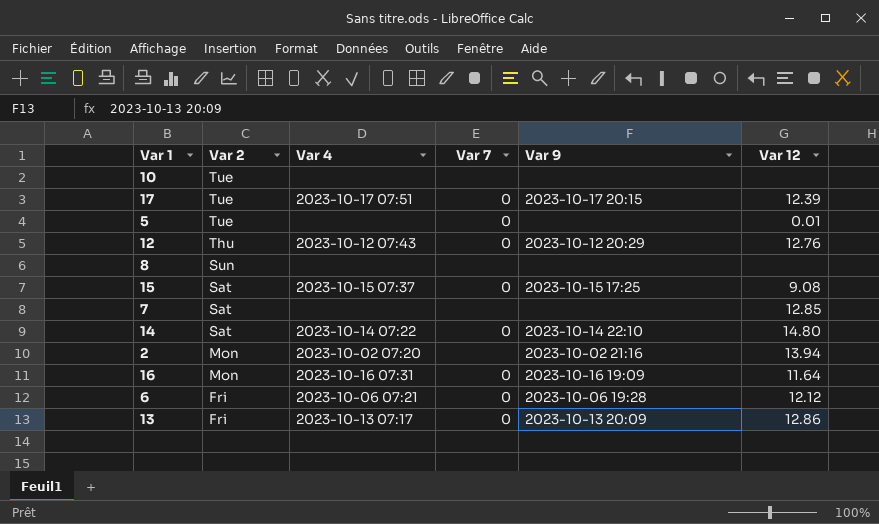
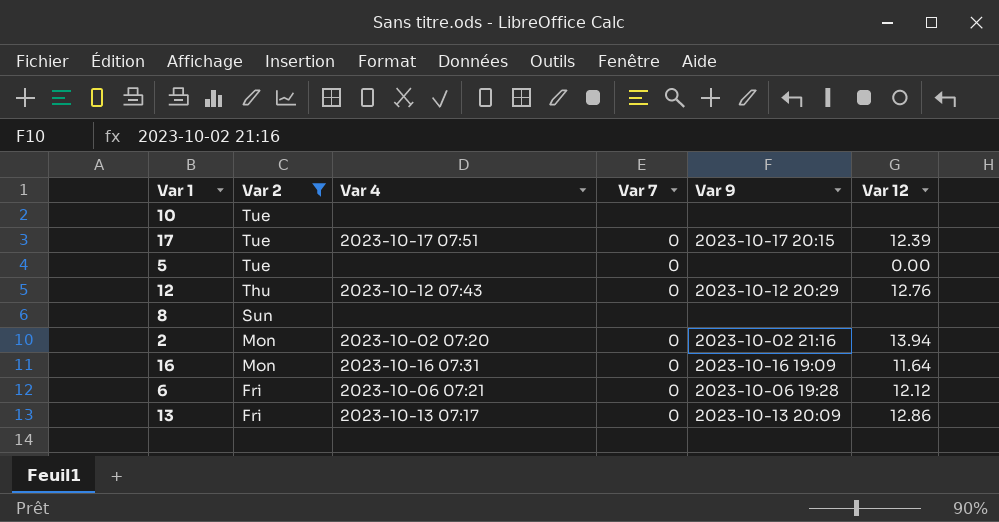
filter: none -> Var 2 != Sat
5 | Var 12: 0.01 -> 0.00
2 | Var 7: none -> 0

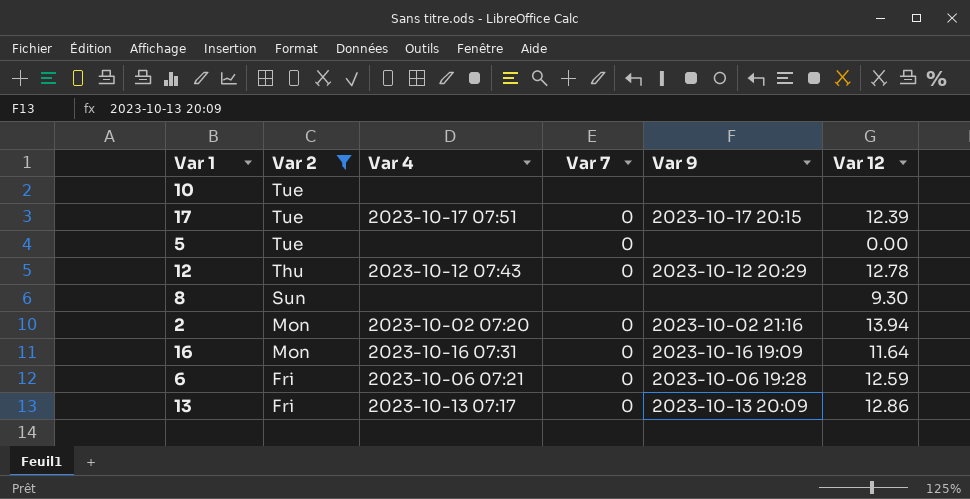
12 | Var 12: 12.76 -> 12.78
8 | Var 12: none -> 9.30
6 | Var 12: 12.12 -> 12.59

